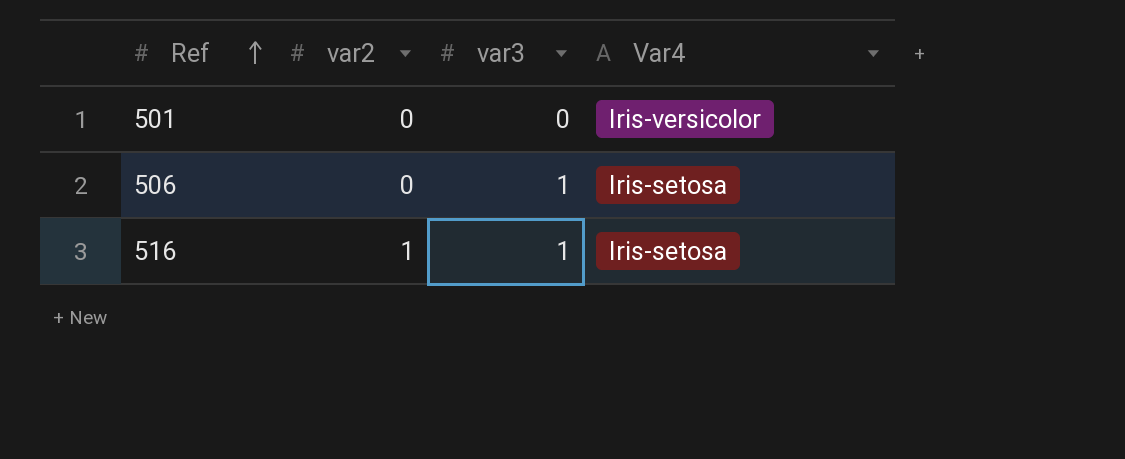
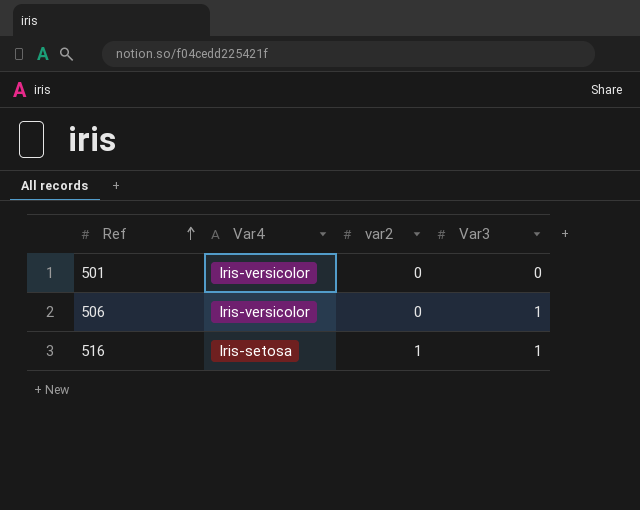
column Var4 | position: 4 -> 2
column name: var3 -> Var3
506 | Var4: Iris-setosa -> Iris-versicolor

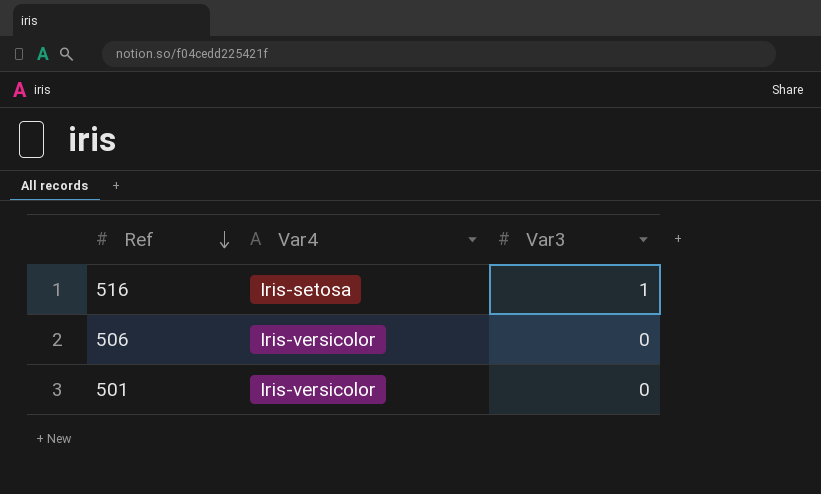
row order: Ref ascending -> Ref descending
column var2 | position: 3 -> none
506 | Var3: 1 -> 0

